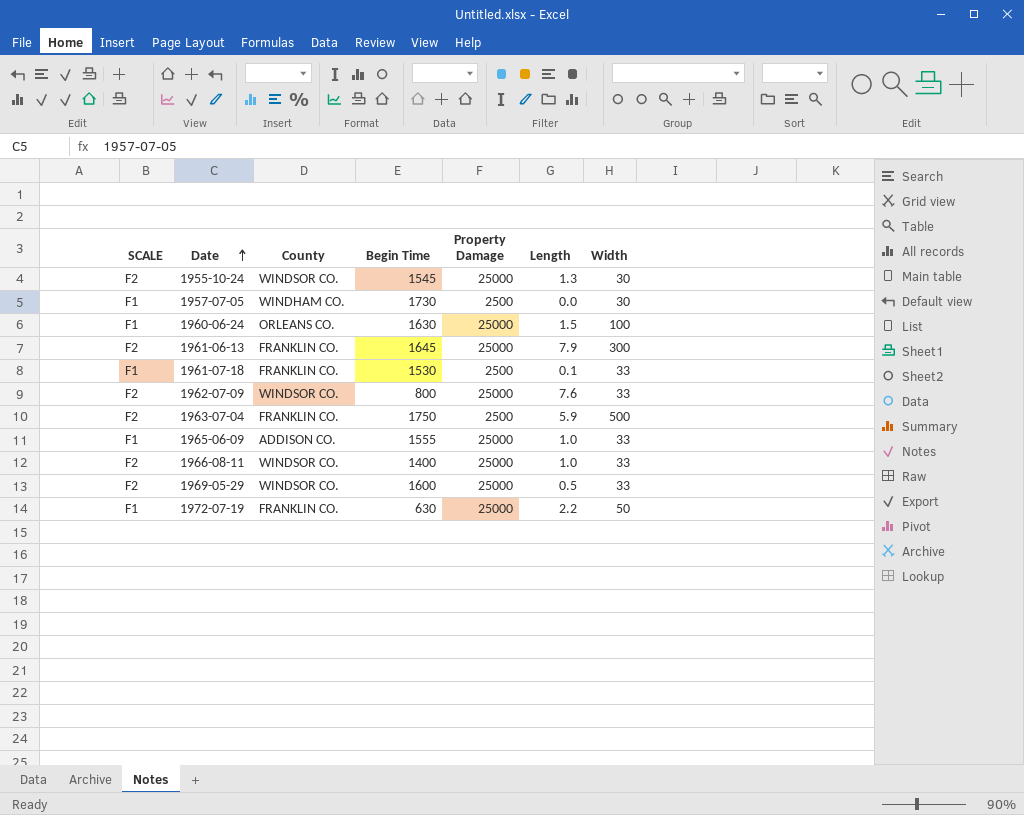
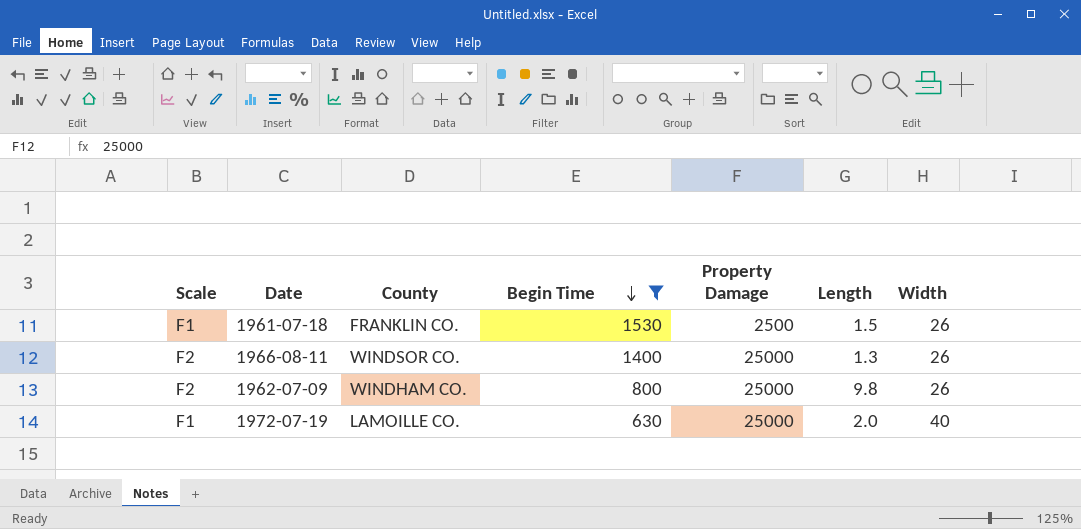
filter: none -> Begin Time <= 1530
row order: Date ascending -> Begin Time descending
column name: SCALE -> Scale
1961-07-18 | Length: 0.1 -> 1.5
1961-07-18 | Width: 33 -> 26
1966-08-11 | Length: 1.0 -> 1.3
1966-08-11 | Width: 33 -> 26
1962-07-09 | County: WINDSOR CO. -> WINDHAM CO.
1962-07-09 | Length: 7.6 -> 9.8
1962-07-09 | Width: 33 -> 26
1972-07-19 | County: FRANKLIN CO. -> LAMOILLE CO.
1972-07-19 | Length: 2.2 -> 2.0
1972-07-19 | Width: 50 -> 40

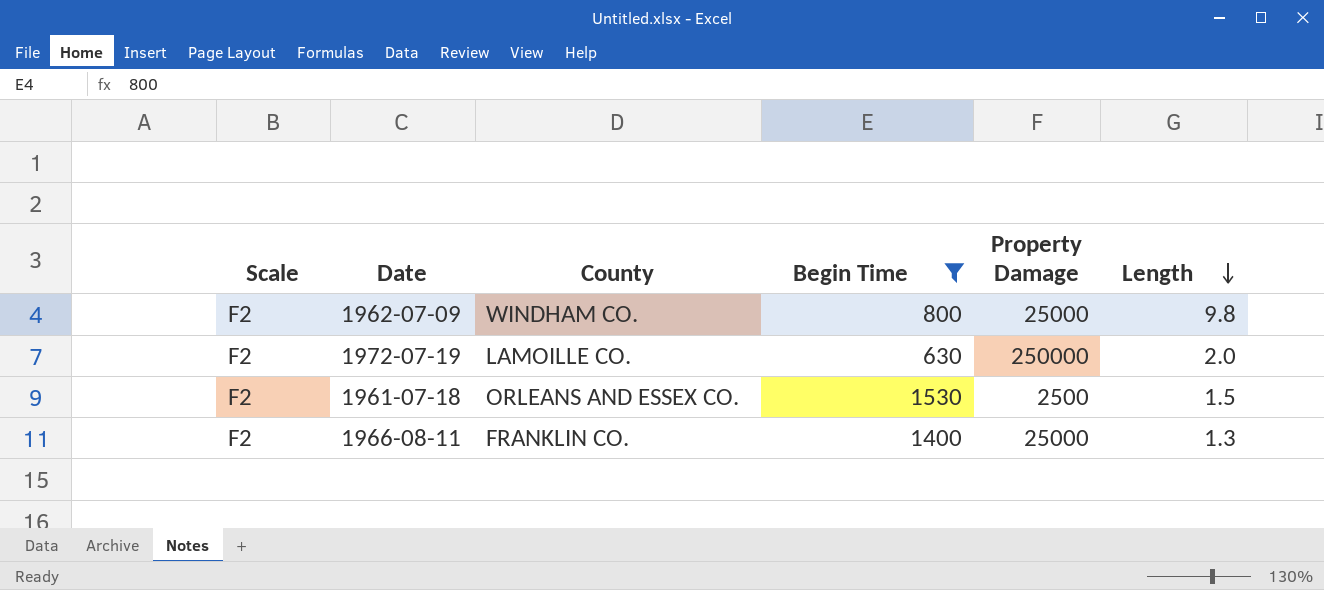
row order: Begin Time descending -> Length descending
column Width | position: 7 -> none
1972-07-19 | Scale: F1 -> F2
1972-07-19 | Property Damage: 25000 -> 250000
1961-07-18 | Scale: F1 -> F2
1961-07-18 | County: FRANKLIN CO. -> ORLEANS AND ESSEX CO.
1966-08-11 | County: WINDSOR CO. -> FRANKLIN CO.

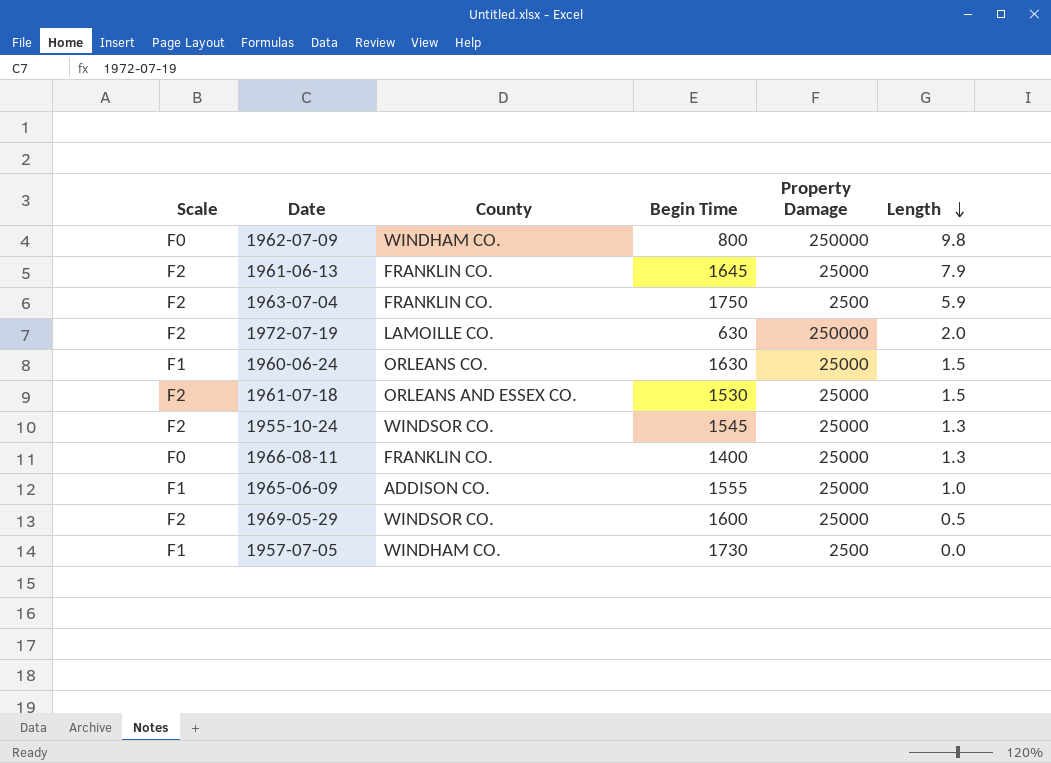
filter: Begin Time <= 1530 -> none
1962-07-09 | Scale: F2 -> F0
1962-07-09 | Property Damage: 25000 -> 250000
1961-07-18 | Property Damage: 2500 -> 25000
1966-08-11 | Scale: F2 -> F0

